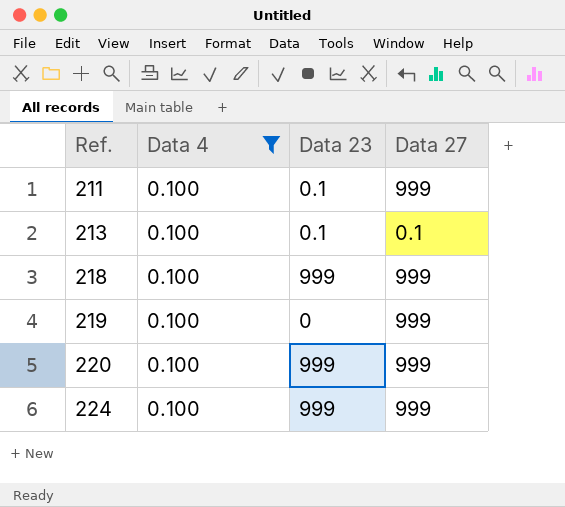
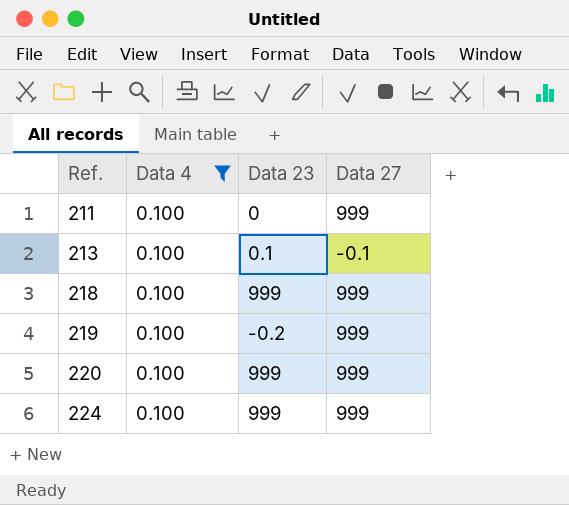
211 | Data 23: 0.1 -> 0
213 | Data 27: 0.1 -> -0.1
219 | Data 23: 0 -> -0.2

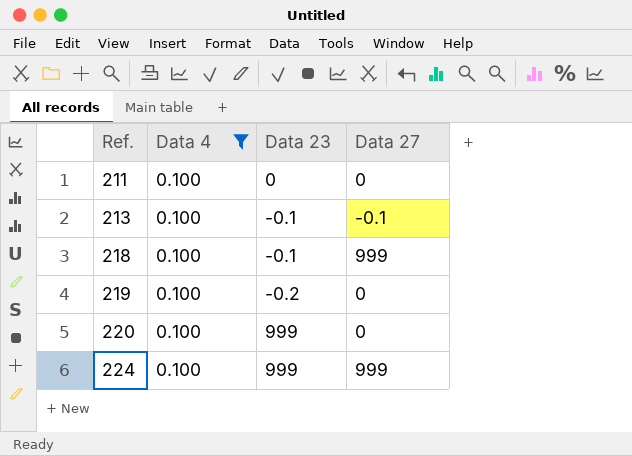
211 | Data 27: 999 -> 0
213 | Data 23: 0.1 -> -0.1
218 | Data 23: 999 -> -0.1
219 | Data 27: 999 -> 0
220 | Data 27: 999 -> 0

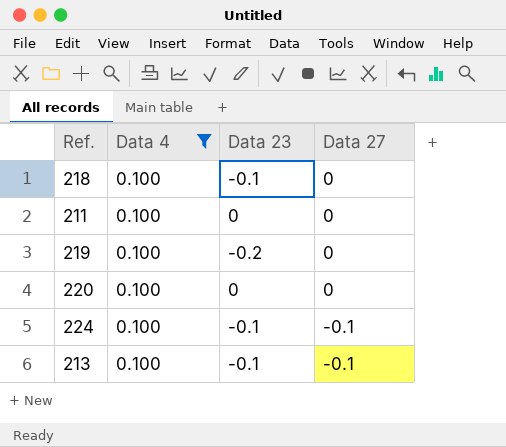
row order: Ref. ascending -> Data 27 descending
218 | Data 27: 999 -> 0
220 | Data 23: 999 -> 0
224 | Data 23: 999 -> -0.1
224 | Data 27: 999 -> -0.1

